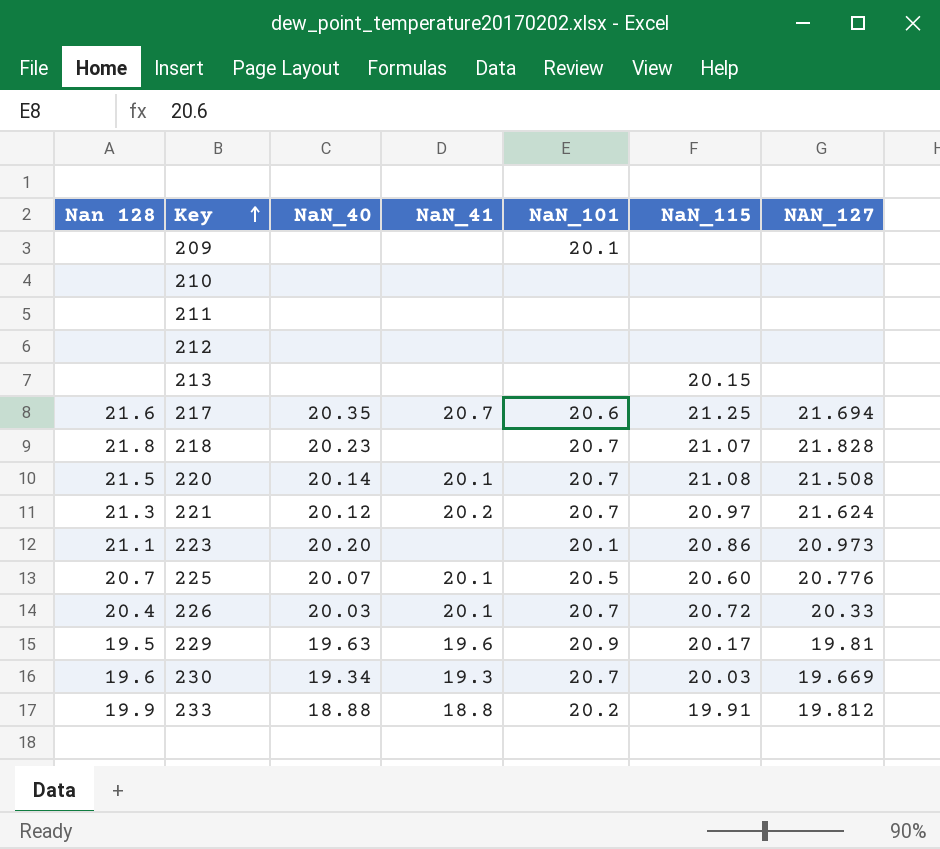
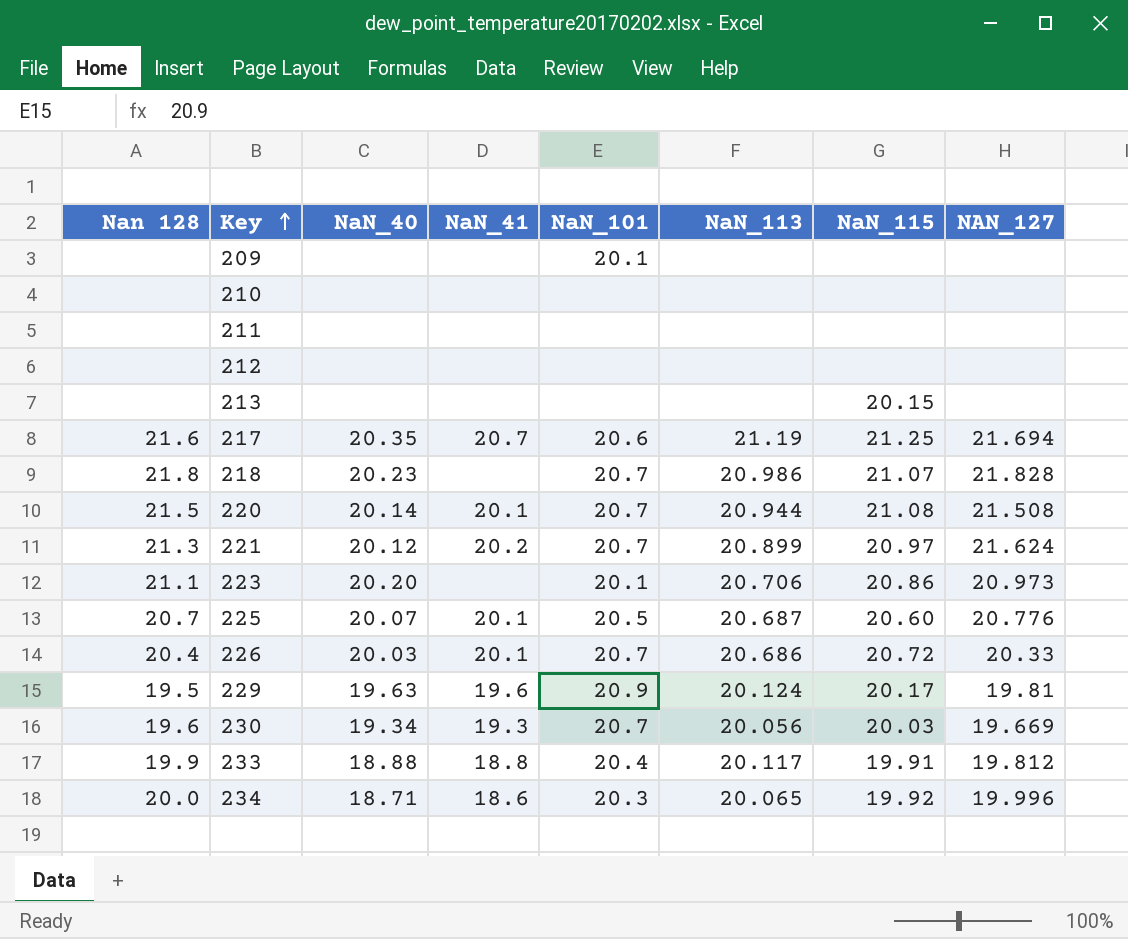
column NaN_113 | position: none -> 6
233 | NaN_101: 20.2 -> 20.4
row 234: none -> 20.0 | 18.71 | 18.6 | 20.3 | 20.065 | 19.92 | 19.996

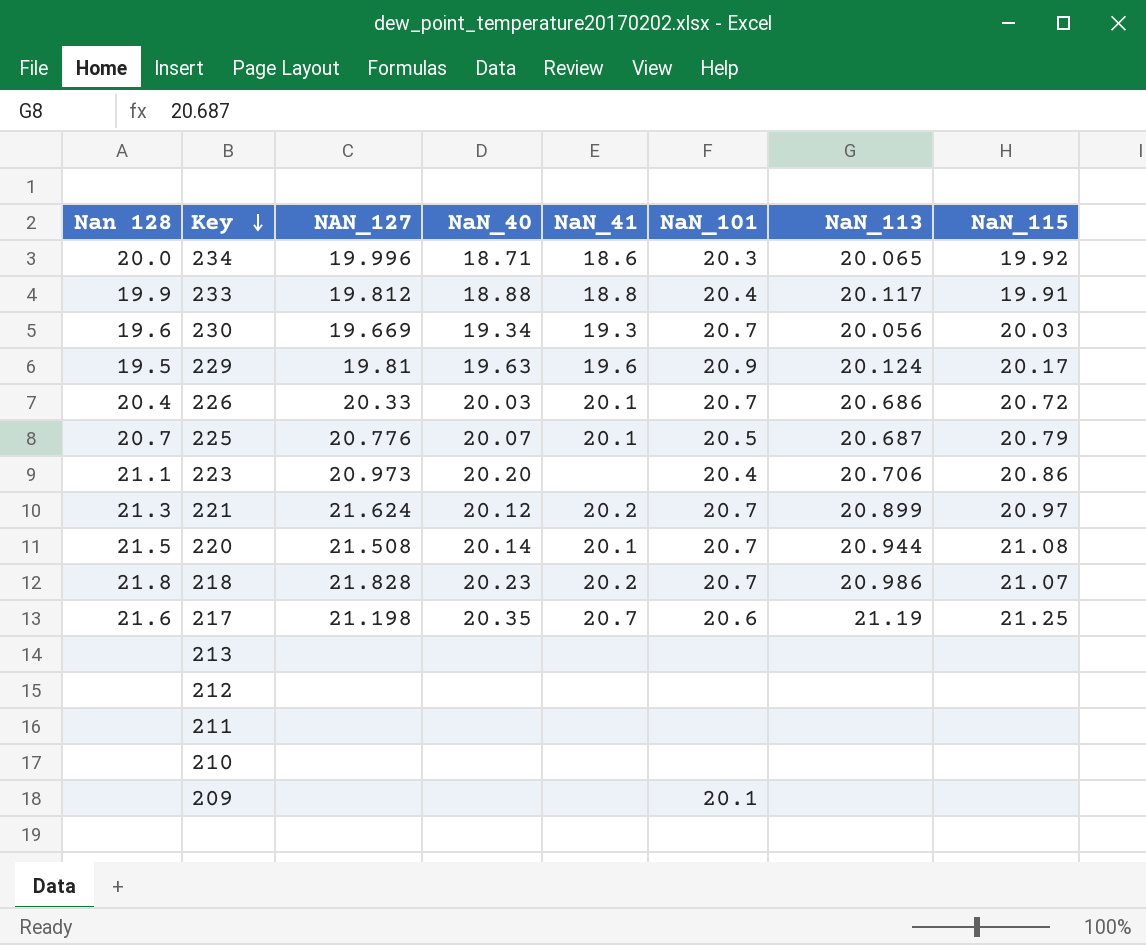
row order: Key ascending -> Key descending
column NAN_127 | position: 8 -> 3
225 | NaN_115: 20.60 -> 20.79
223 | NaN_101: 20.1 -> 20.4
218 | NaN_41: none -> 20.2
217 | NAN_127: 21.694 -> 21.198
213 | NaN_115: 20.15 -> none

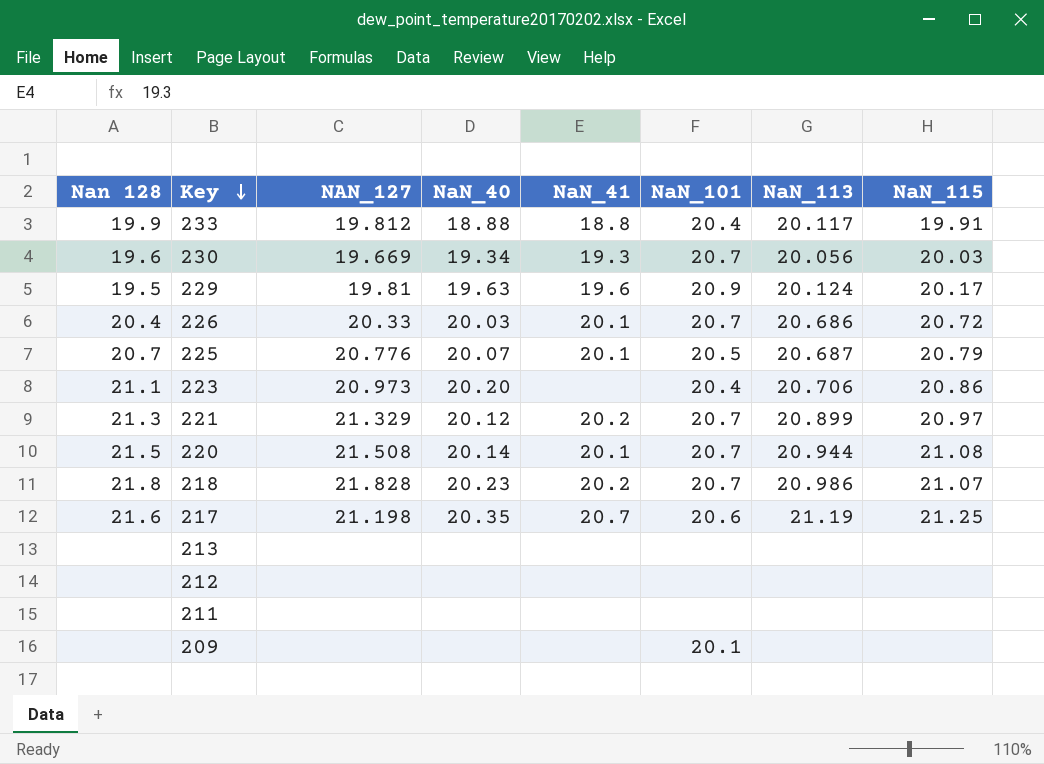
row 234: 20.0 | 19.996 | 18.71 | 18.6 | 20.3 | 20.065 | 19.92 -> none
row 210: none | none | none | none | none | none | none -> none
221 | NAN_127: 21.624 -> 21.329

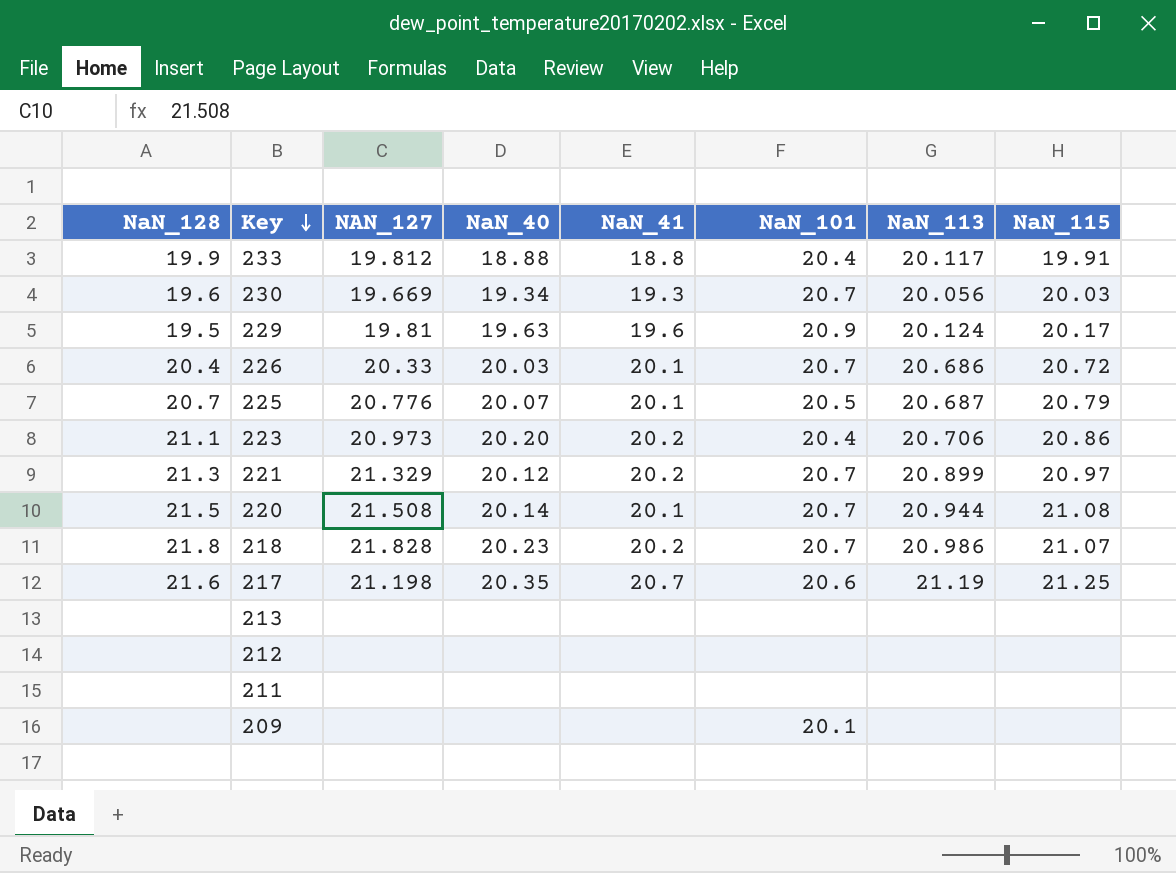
column name: Nan 128 -> NaN_128
223 | NaN_41: none -> 20.2

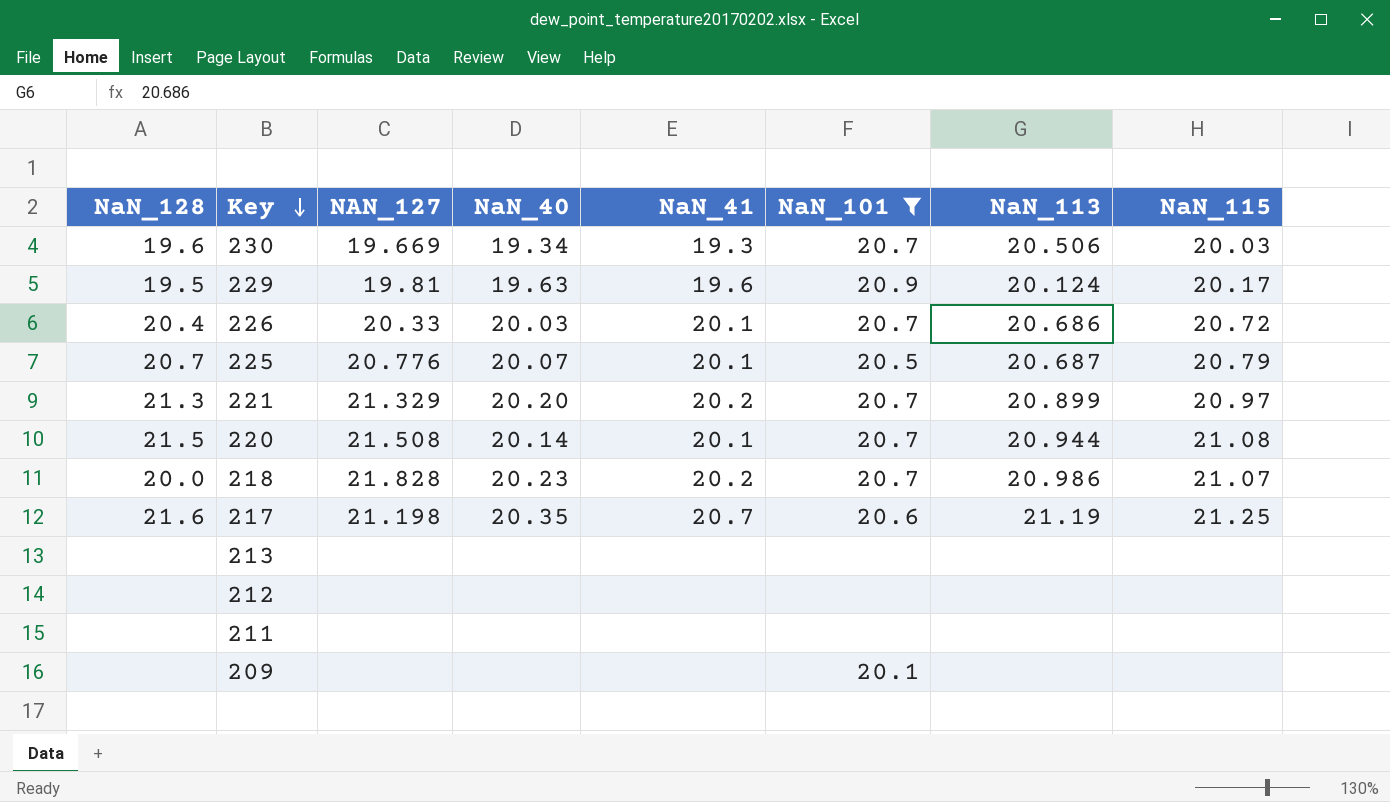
filter: none -> NaN_101 != 20.4
230 | NaN_113: 20.056 -> 20.506
221 | NaN_40: 20.12 -> 20.20
218 | NaN_128: 21.8 -> 20.0

